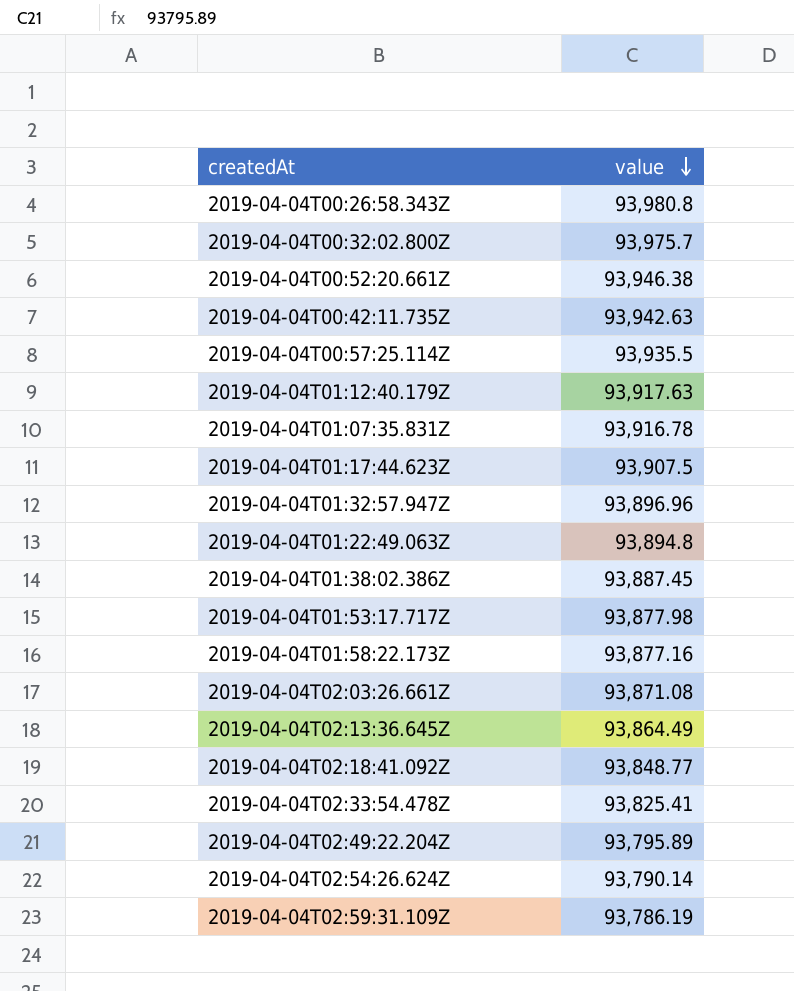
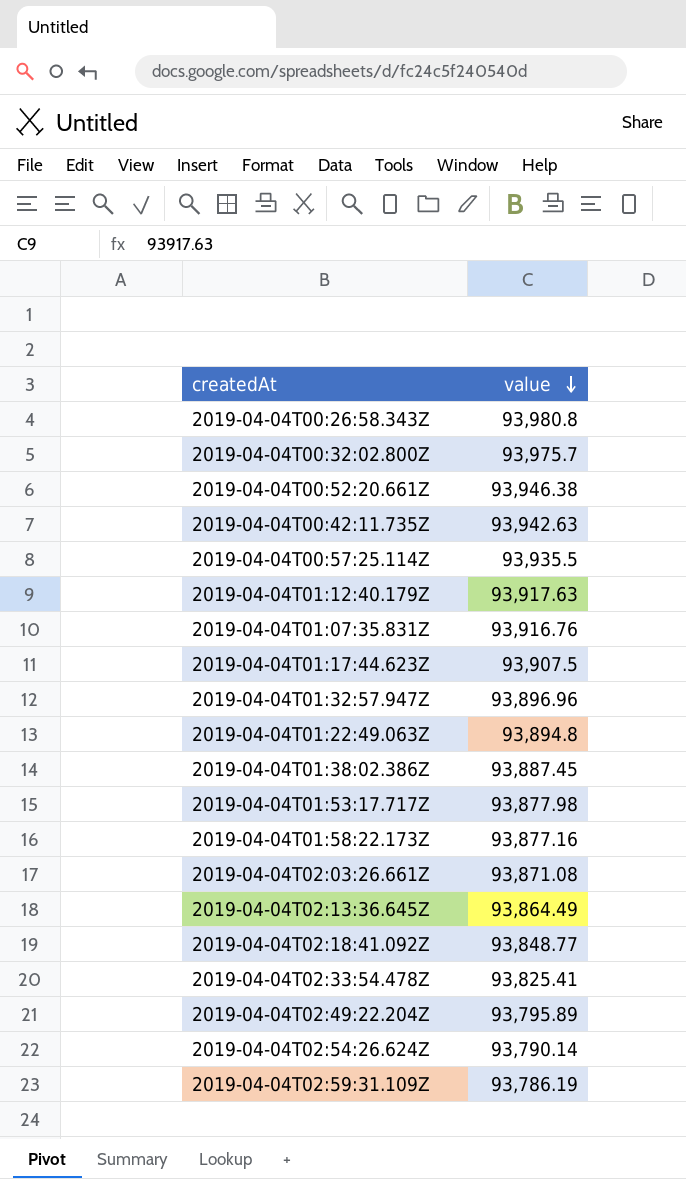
2019-04-04T01:07:35.831Z | value: 93,916.78 -> 93,916.76

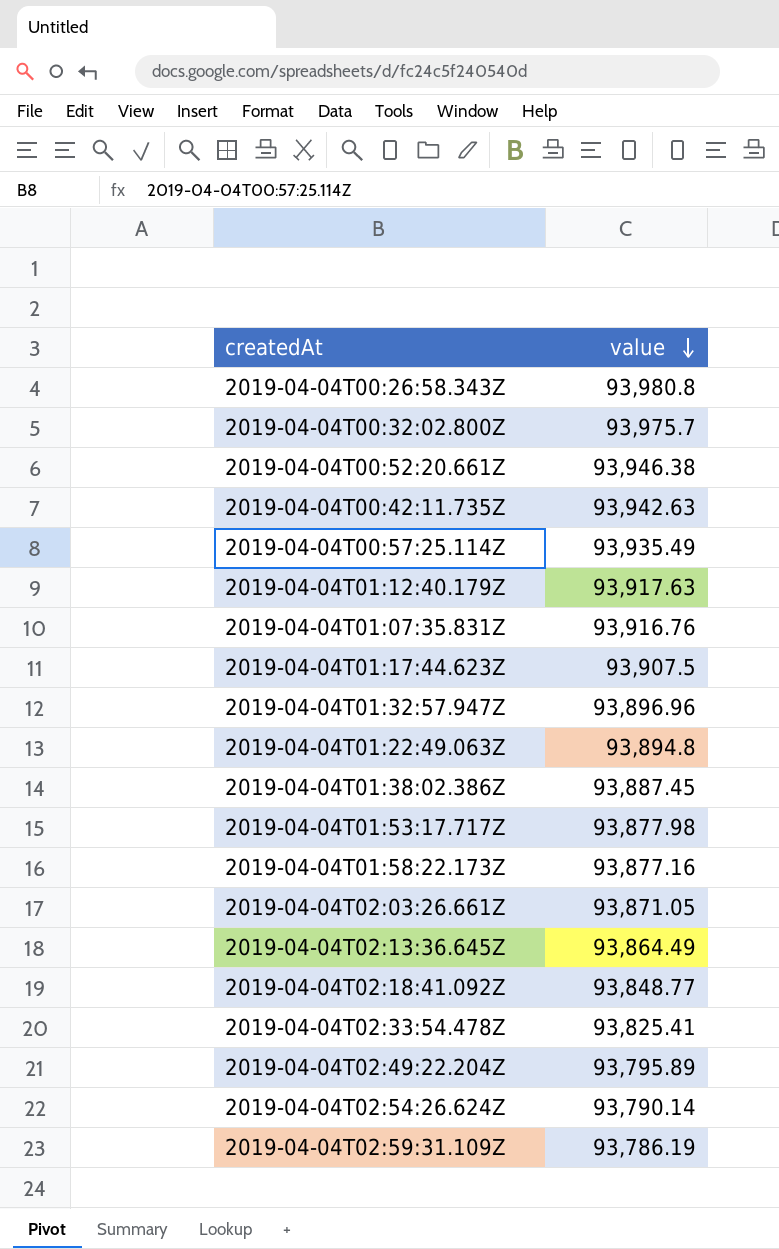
2019-04-04T00:57:25.114Z | value: 93,935.5 -> 93,935.49
2019-04-04T02:03:26.661Z | value: 93,871.08 -> 93,871.05

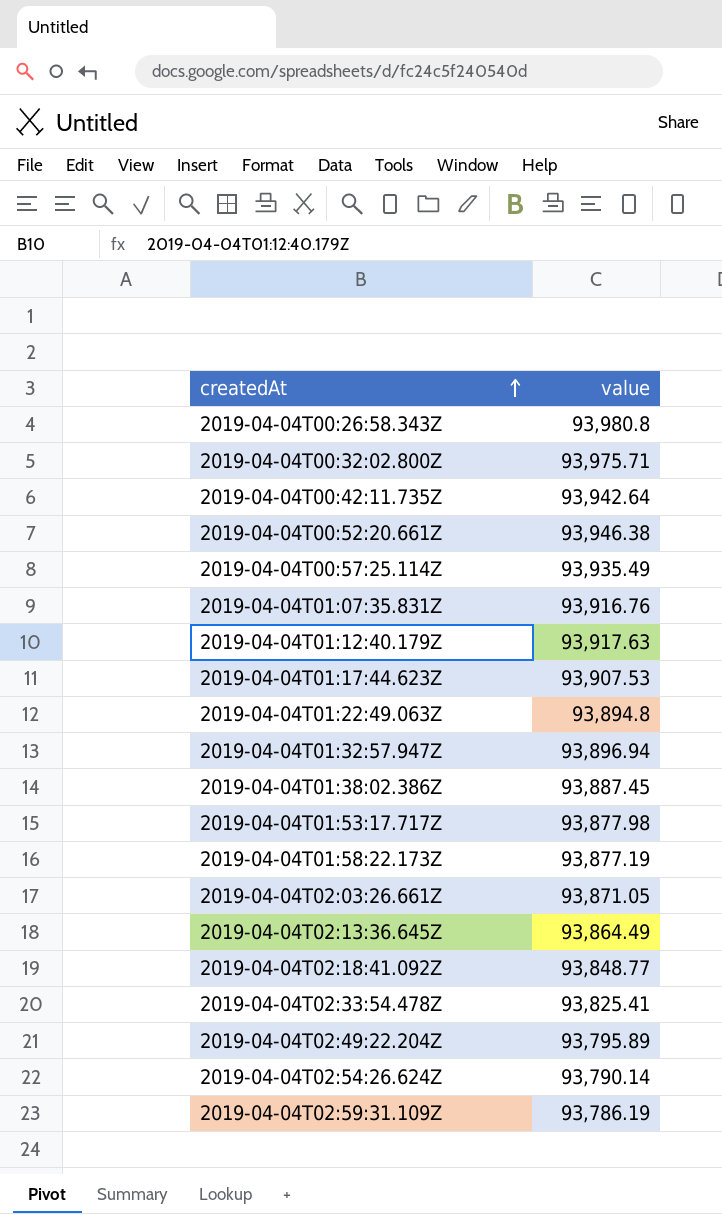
row order: value descending -> createdAt ascending
2019-04-04T00:32:02.800Z | value: 93,975.7 -> 93,975.71
2019-04-04T00:42:11.735Z | value: 93,942.63 -> 93,942.64
2019-04-04T01:17:44.623Z | value: 93,907.5 -> 93,907.53
2019-04-04T01:32:57.947Z | value: 93,896.96 -> 93,896.94
2019-04-04T01:58:22.173Z | value: 93,877.16 -> 93,877.19

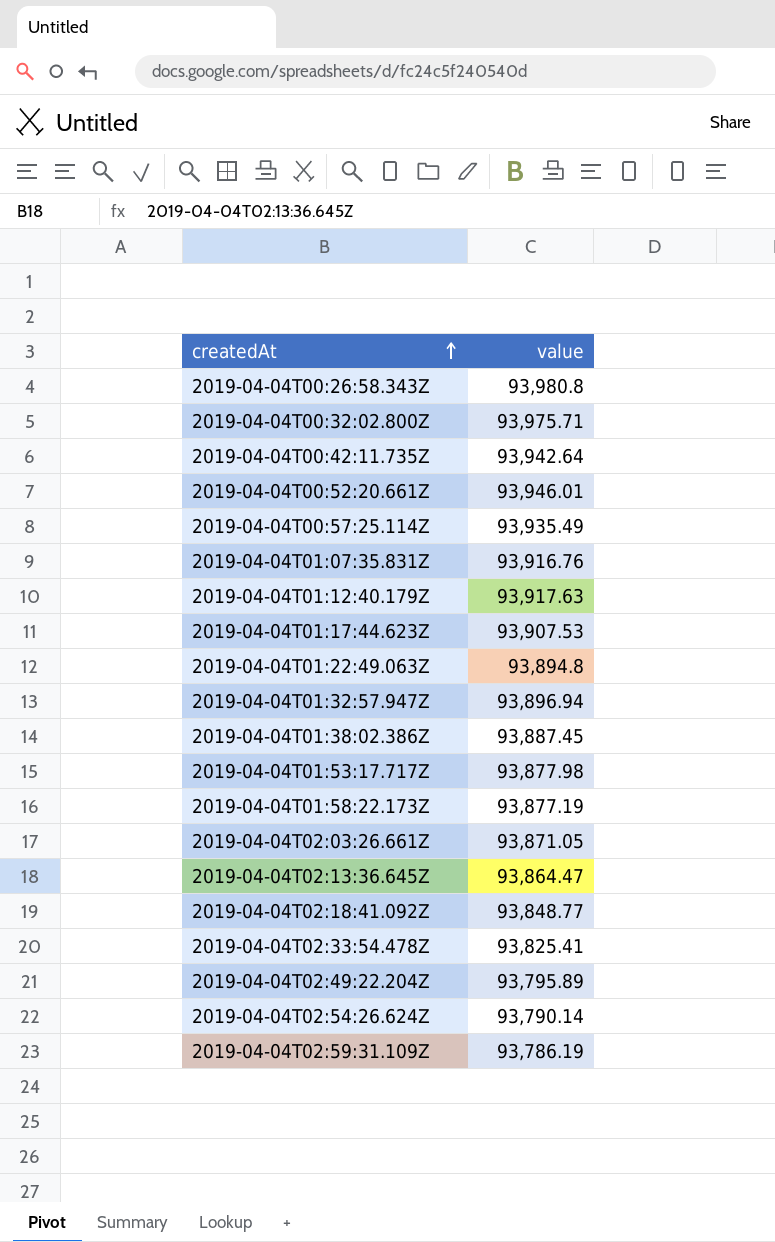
2019-04-04T00:52:20.661Z | value: 93,946.38 -> 93,946.01
2019-04-04T02:13:36.645Z | value: 93,864.49 -> 93,864.47

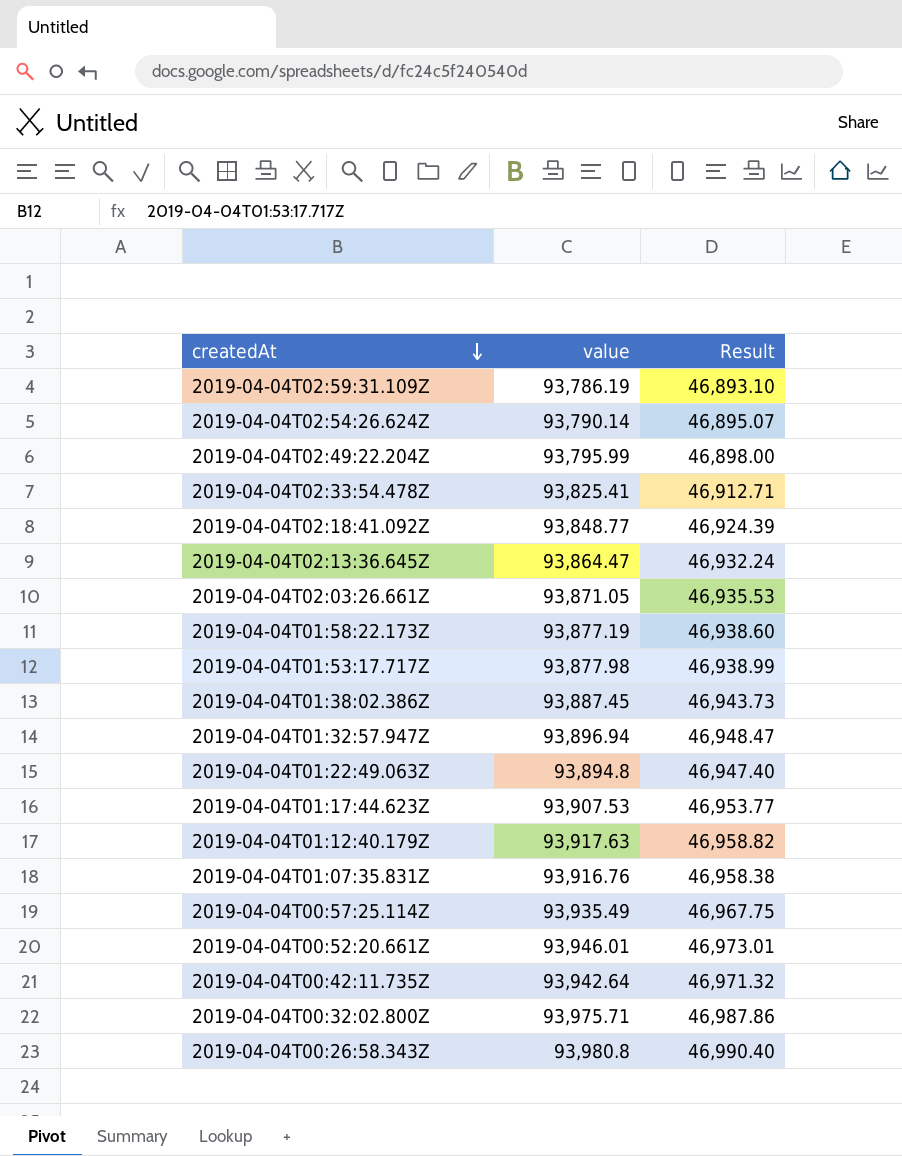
row order: createdAt ascending -> createdAt descending
column Result | formula: none -> [value] * 0.5
2019-04-04T02:49:22.204Z | value: 93,795.89 -> 93,795.99

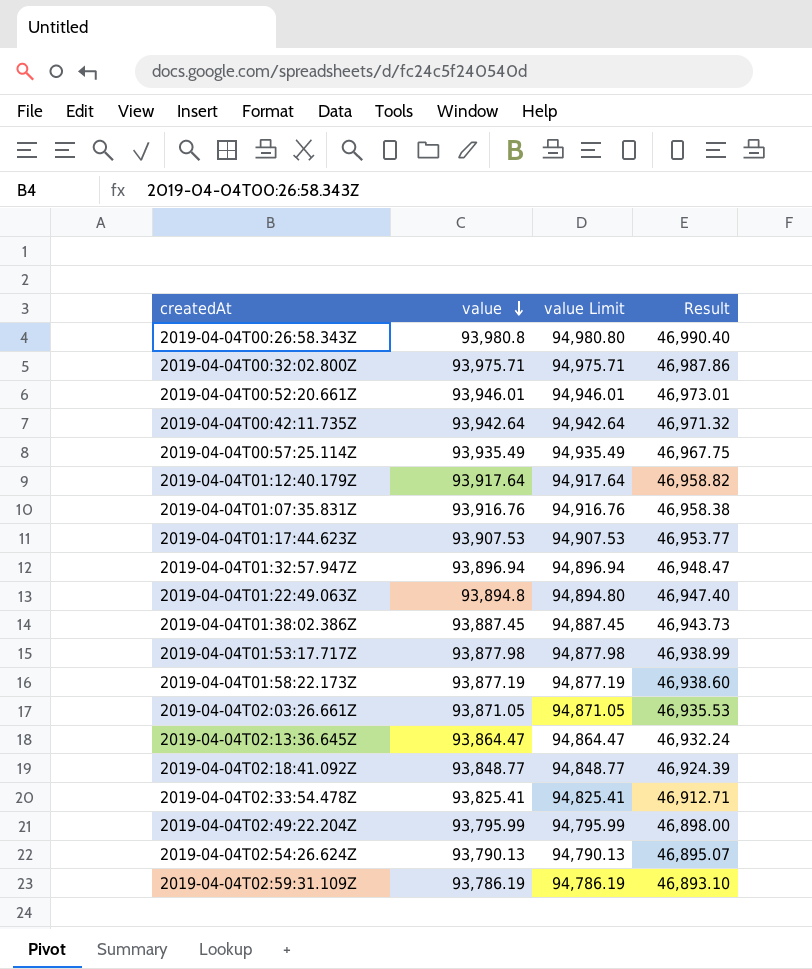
row order: createdAt descending -> value descending
column value Limit | formula: none -> [value] + 1000
2019-04-04T01:12:40.179Z | value: 93,917.63 -> 93,917.64
2019-04-04T02:54:26.624Z | value: 93,790.14 -> 93,790.13

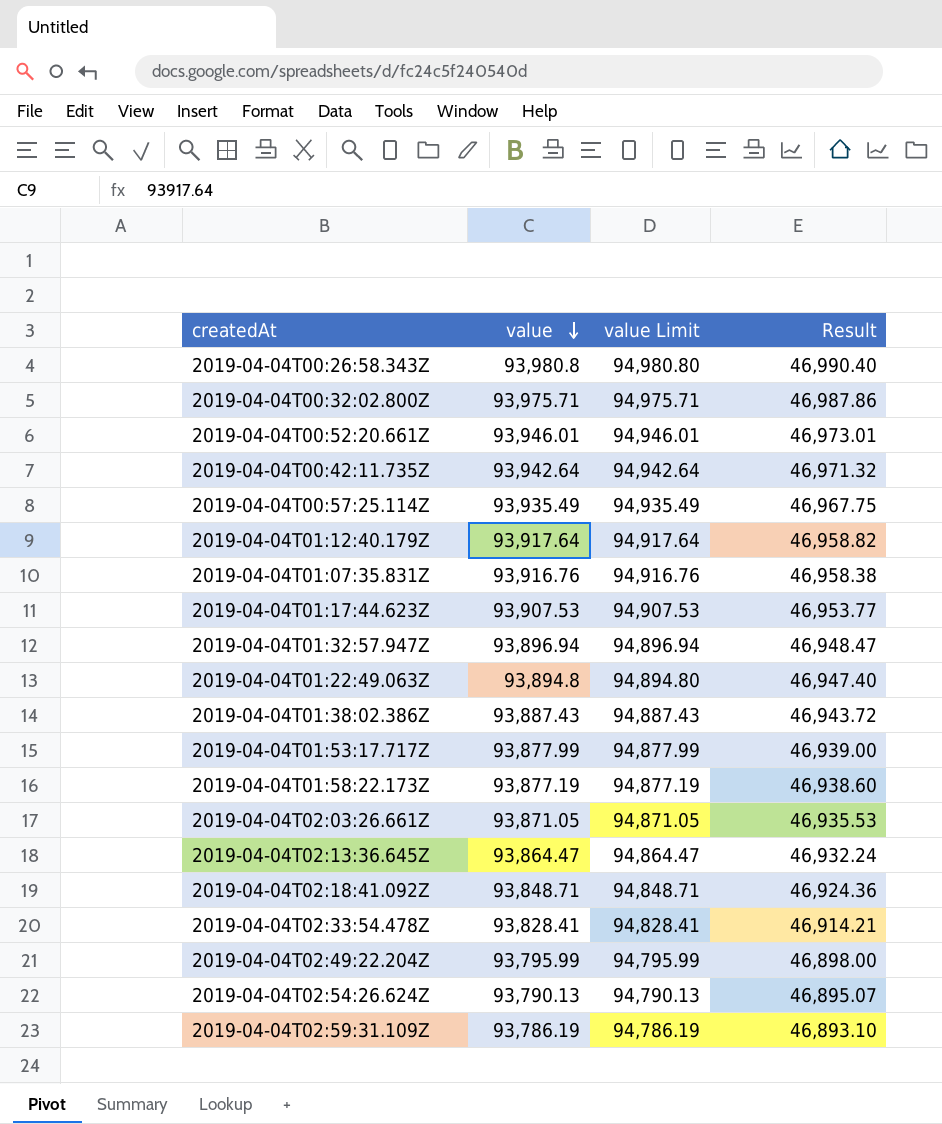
2019-04-04T01:38:02.386Z | value: 93,887.45 -> 93,887.43
2019-04-04T01:38:02.386Z | value Limit: 94,887.45 -> 94,887.43
2019-04-04T01:38:02.386Z | Result: 46,943.73 -> 46,943.72
2019-04-04T01:53:17.717Z | value: 93,877.98 -> 93,877.99
2019-04-04T01:53:17.717Z | value Limit: 94,877.98 -> 94,877.99
2019-04-04T01:53:17.717Z | Result: 46,938.99 -> 46,939.00
2019-04-04T02:18:41.092Z | value: 93,848.77 -> 93,848.71
2019-04-04T02:18:41.092Z | value Limit: 94,848.77 -> 94,848.71
2019-04-04T02:18:41.092Z | Result: 46,924.39 -> 46,924.36
2019-04-04T02:33:54.478Z | value: 93,825.41 -> 93,828.41
2019-04-04T02:33:54.478Z | value Limit: 94,825.41 -> 94,828.41
2019-04-04T02:33:54.478Z | Result: 46,912.71 -> 46,914.21

